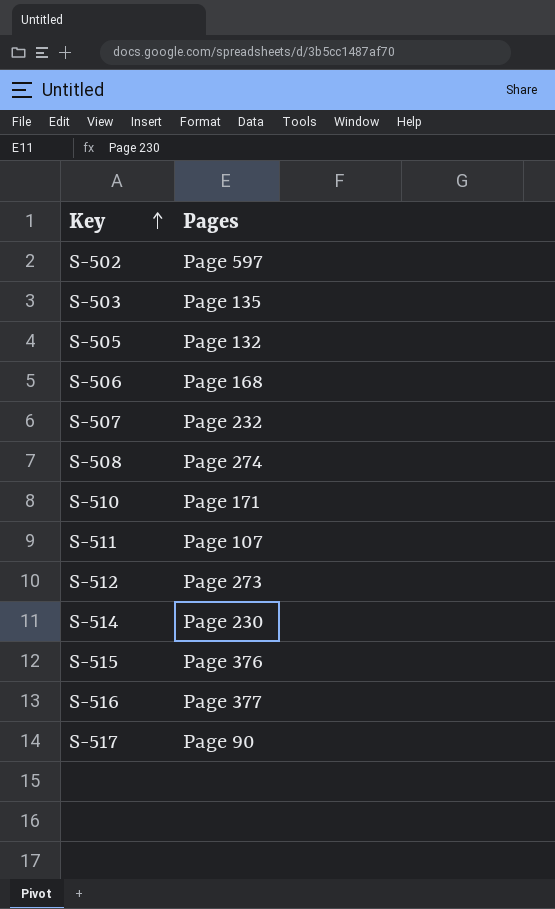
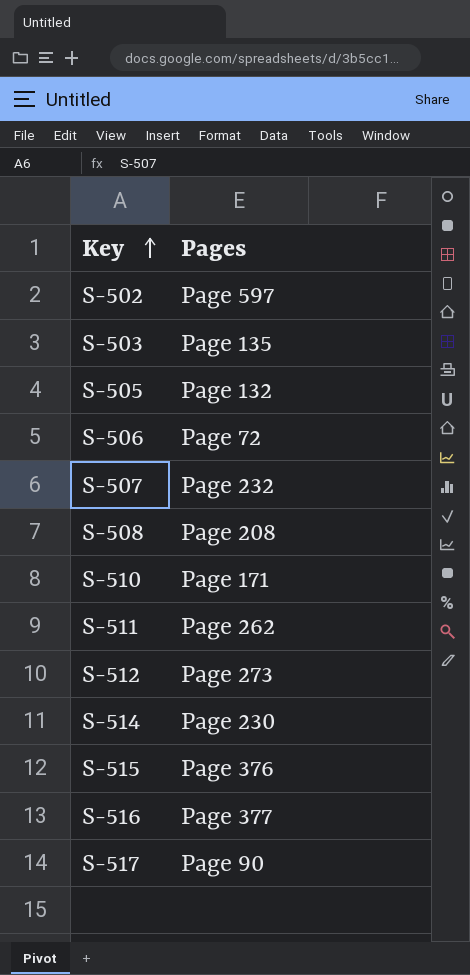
S-506 | Pages: Page 168 -> Page 72
S-508 | Pages: Page 274 -> Page 208
S-511 | Pages: Page 107 -> Page 262

